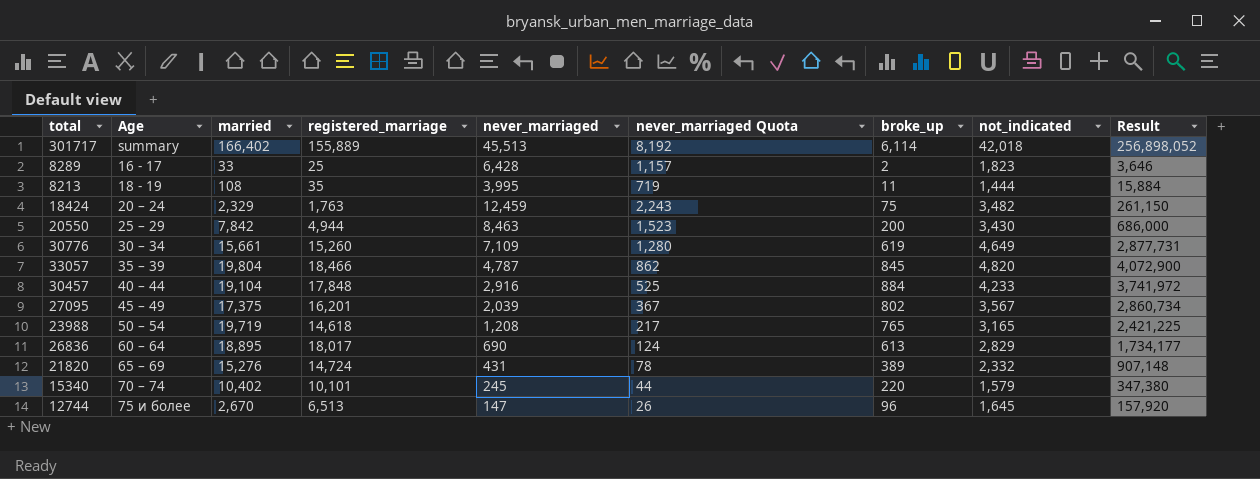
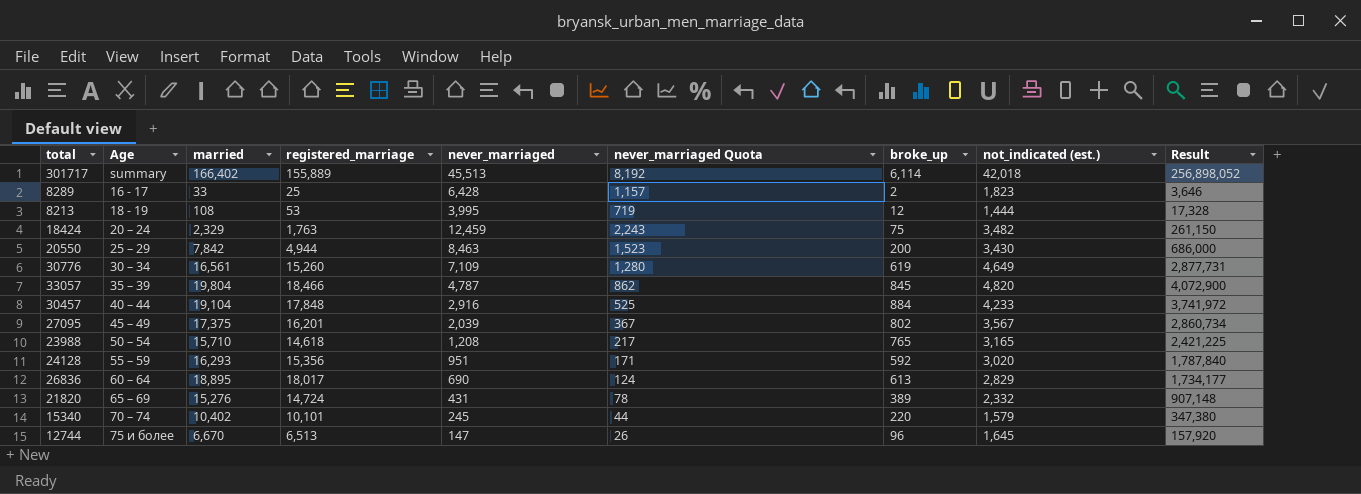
column name: not_indicated -> not_indicated (est.)
8213 | registered_marriage: 35 -> 53
8213 | broke_up: 11 -> 12
8213 | Result: 15,884 -> 17,328
30776 | married: 15,661 -> 16,561
23988 | married: 19,719 -> 15,710
row 24128: none -> 55 – 59 | 16,293 | 15,356 | 951 | 171 | 592 | 3,020 | 1,787,840
12744 | married: 2,670 -> 6,670

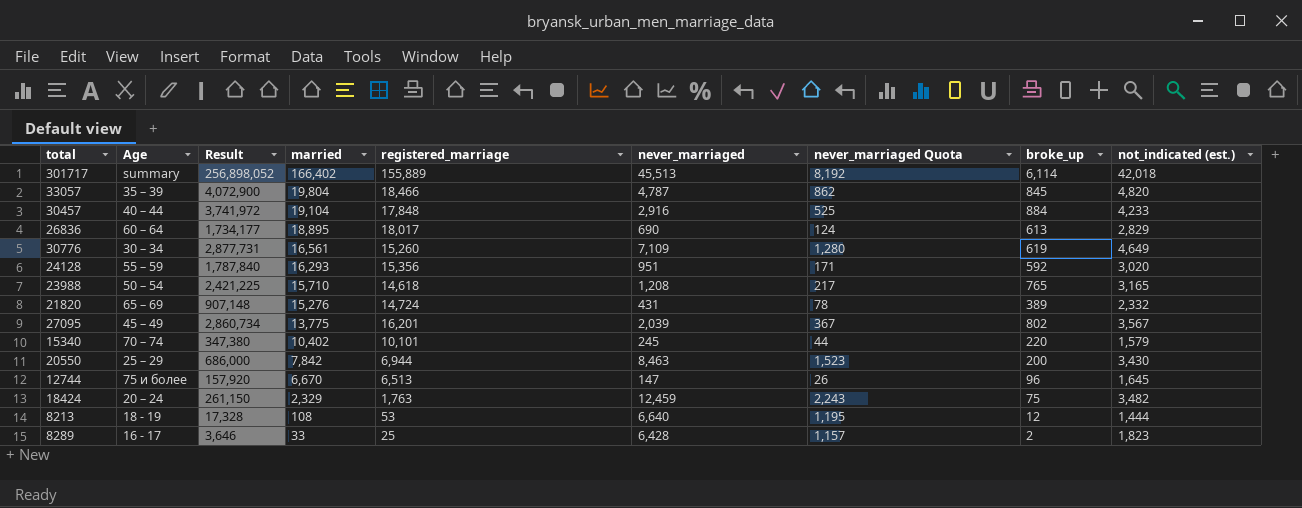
row order: none -> married descending
column Result | position: 9 -> 3
27095 | married: 17,375 -> 13,775
20550 | registered_marriage: 4,944 -> 6,944
8213 | never_marriaged: 3,995 -> 6,640
8213 | never_marriaged Quota: 719 -> 1,195

